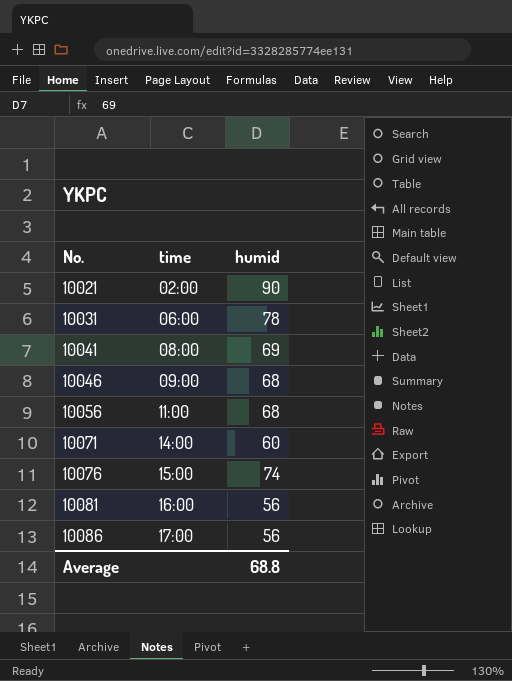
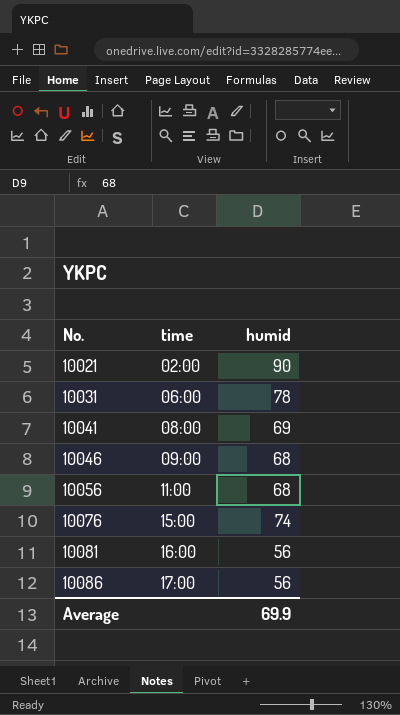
row 10071: 14:00 | 60 -> none
Average | humid: 68.8 -> 69.9

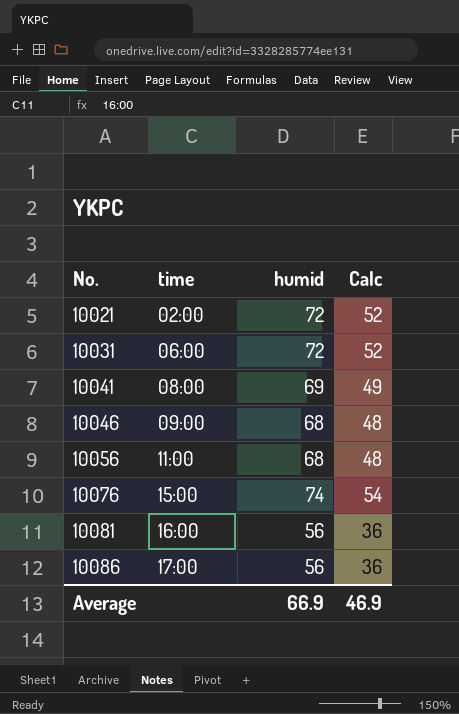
column Calc | formula: none -> [humid] - 20
10021 | humid: 90 -> 72
10031 | humid: 78 -> 72
Average | humid: 69.9 -> 66.9

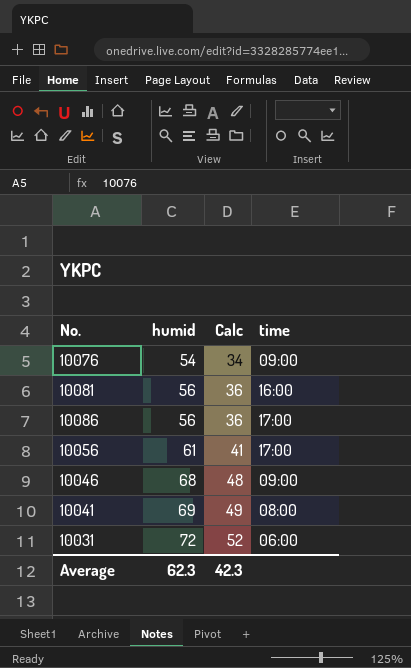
row order: No. ascending -> humid ascending
column time | position: 2 -> 4
row 10021: 02:00 | 72 | 52 -> none
10076 | humid: 74 -> 54
10076 | Calc: 54 -> 34
10076 | time: 15:00 -> 09:00
10056 | humid: 68 -> 61
10056 | Calc: 48 -> 41
10056 | time: 11:00 -> 17:00
Average | humid: 66.9 -> 62.3
Average | Calc: 46.9 -> 42.3

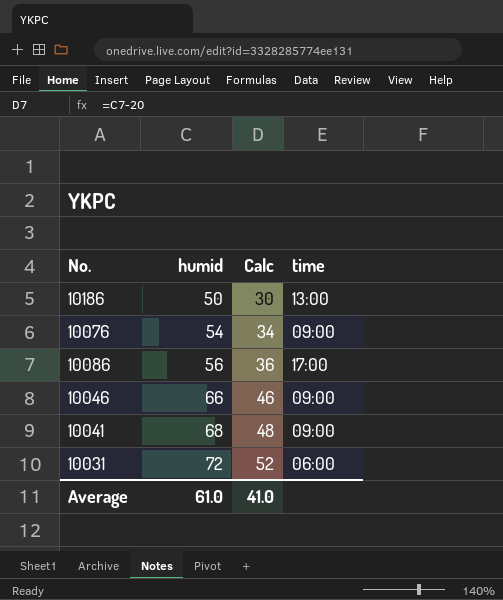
row 10081: 56 | 36 | 16:00 -> none
row 10056: 61 | 41 | 17:00 -> none
row 10186: none -> 50 | 30 | 13:00
10046 | humid: 68 -> 66
10046 | Calc: 48 -> 46
10041 | humid: 69 -> 68
10041 | Calc: 49 -> 48
10041 | time: 08:00 -> 09:00
Average | humid: 62.3 -> 61.0
Average | Calc: 42.3 -> 41.0

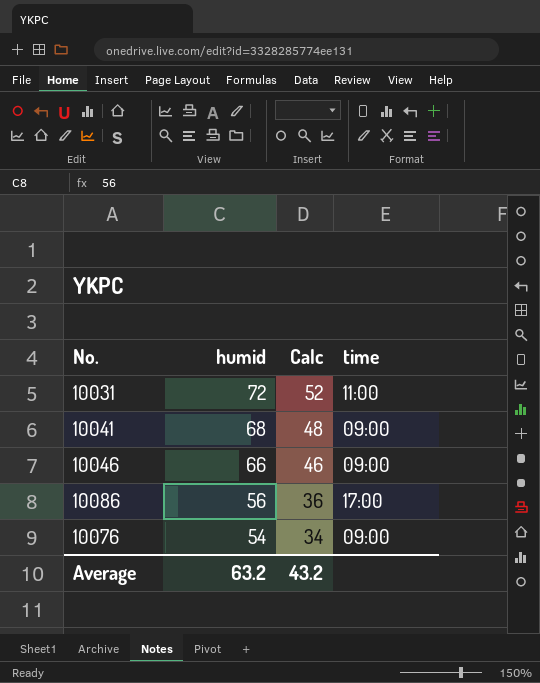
row order: humid ascending -> humid descending
row 10186: 50 | 30 | 13:00 -> none
10031 | time: 06:00 -> 11:00
Average | humid: 61.0 -> 63.2
Average | Calc: 41.0 -> 43.2

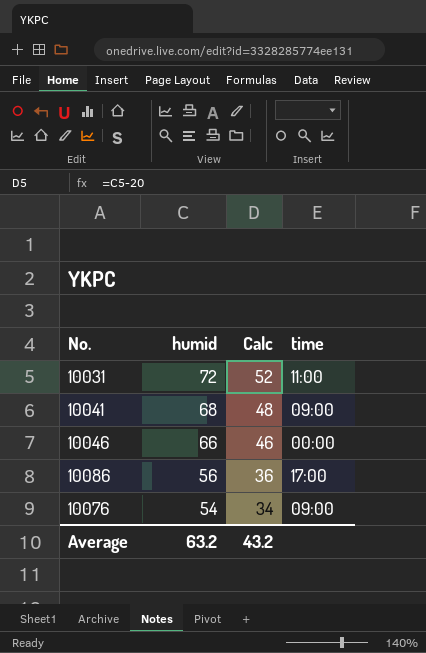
10046 | time: 09:00 -> 00:00

